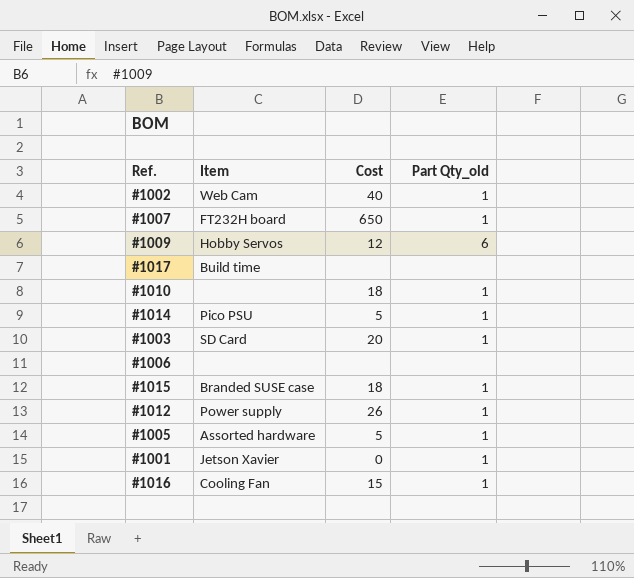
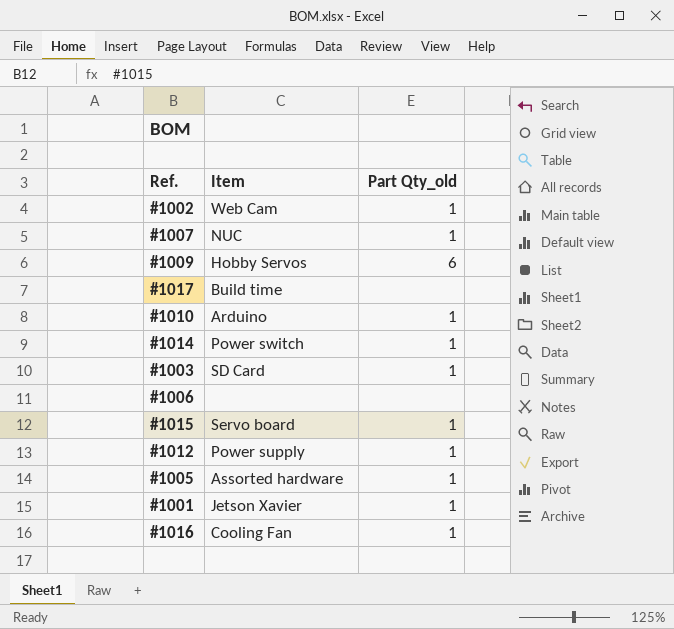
column Cost | position: 3 -> none
#1007 | Item: FT232H board -> NUC
#1010 | Item: none -> Arduino
#1014 | Item: Pico PSU -> Power switch
#1015 | Item: Branded SUSE case -> Servo board

